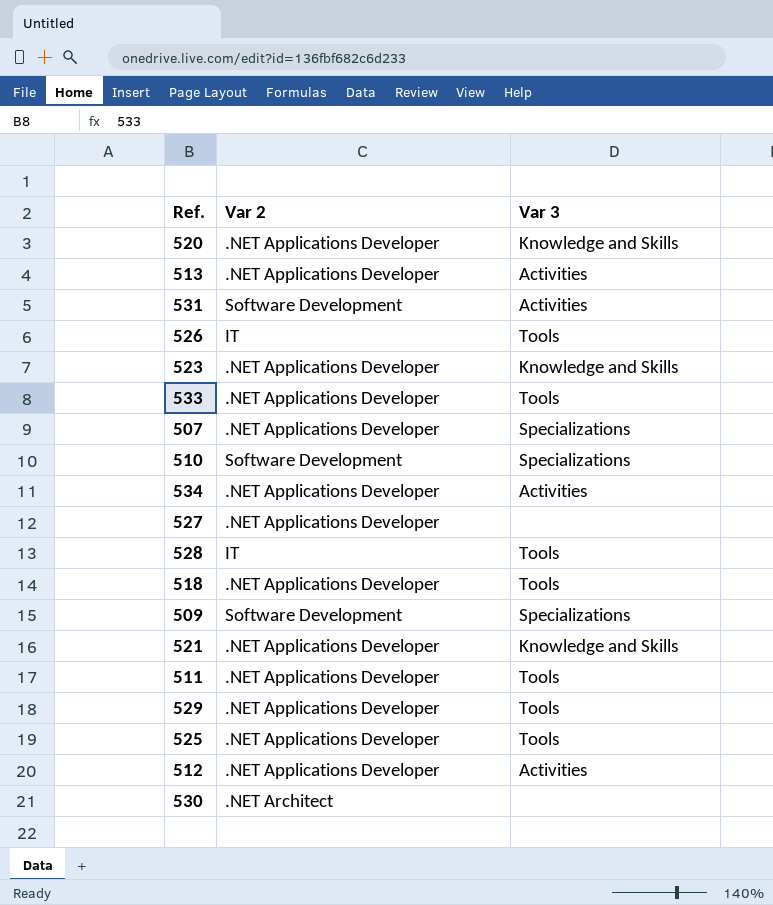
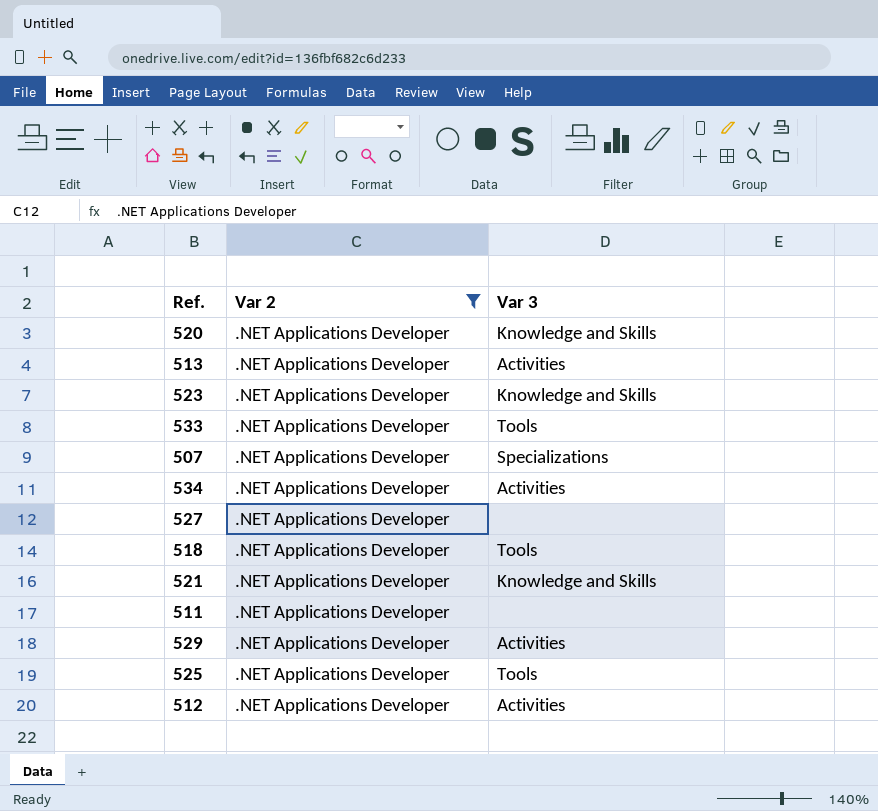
filter: none -> Var 2 = .NET Applications Developer
511 | Var 3: Tools -> none
529 | Var 3: Tools -> Activities

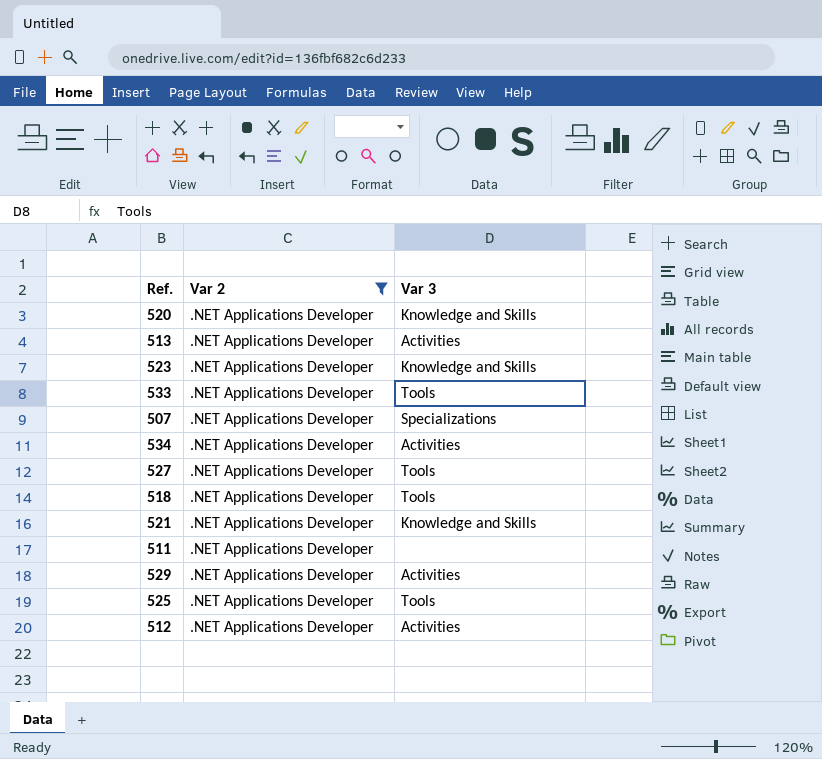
527 | Var 3: none -> Tools

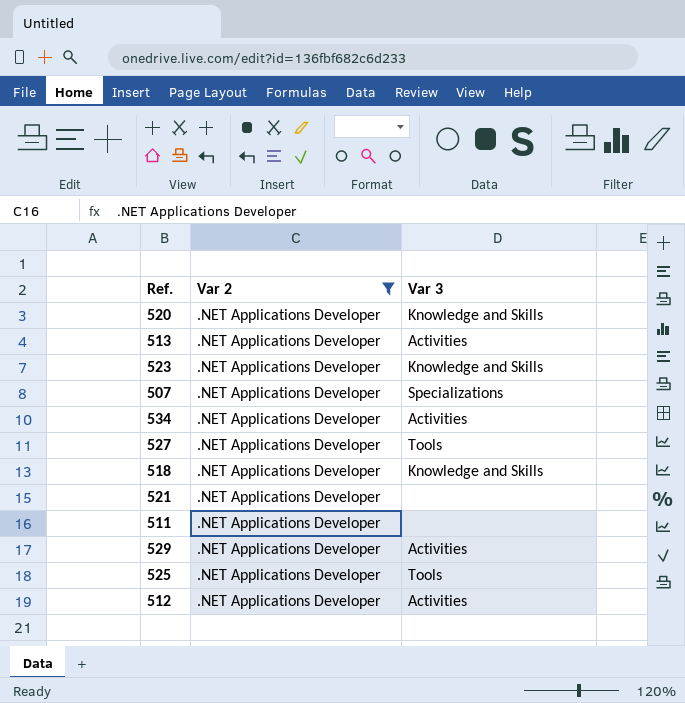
row 533: .NET Applications Developer | Tools -> none
518 | Var 3: Tools -> Knowledge and Skills
521 | Var 3: Knowledge and Skills -> none

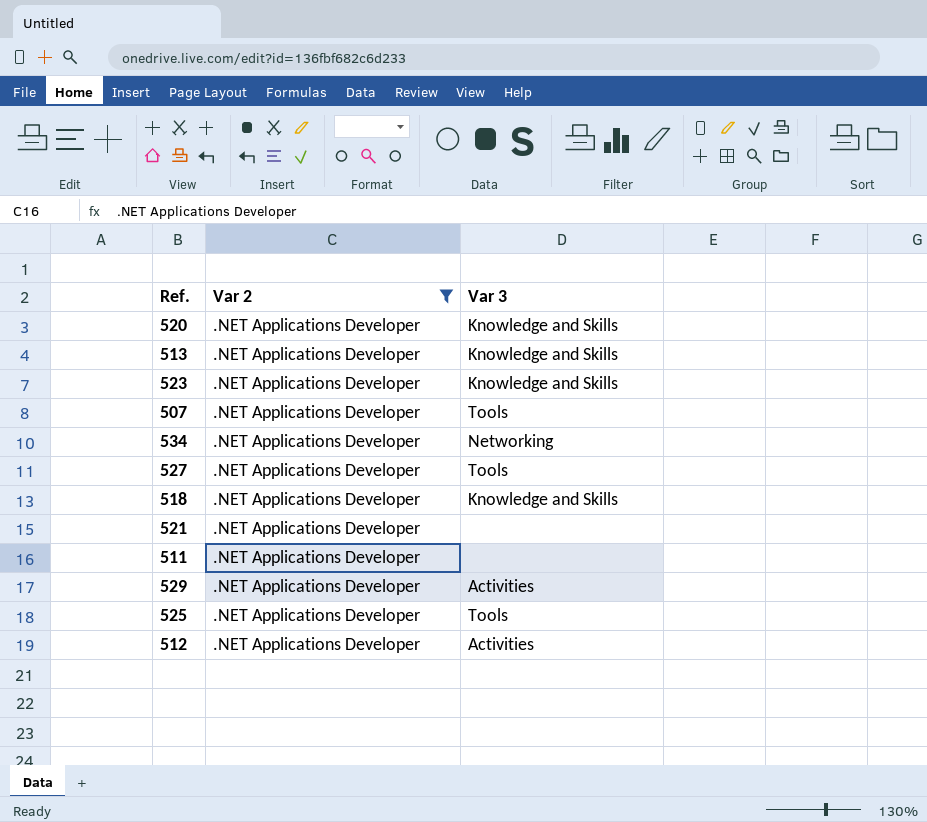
513 | Var 3: Activities -> Knowledge and Skills
507 | Var 3: Specializations -> Tools
534 | Var 3: Activities -> Networking

